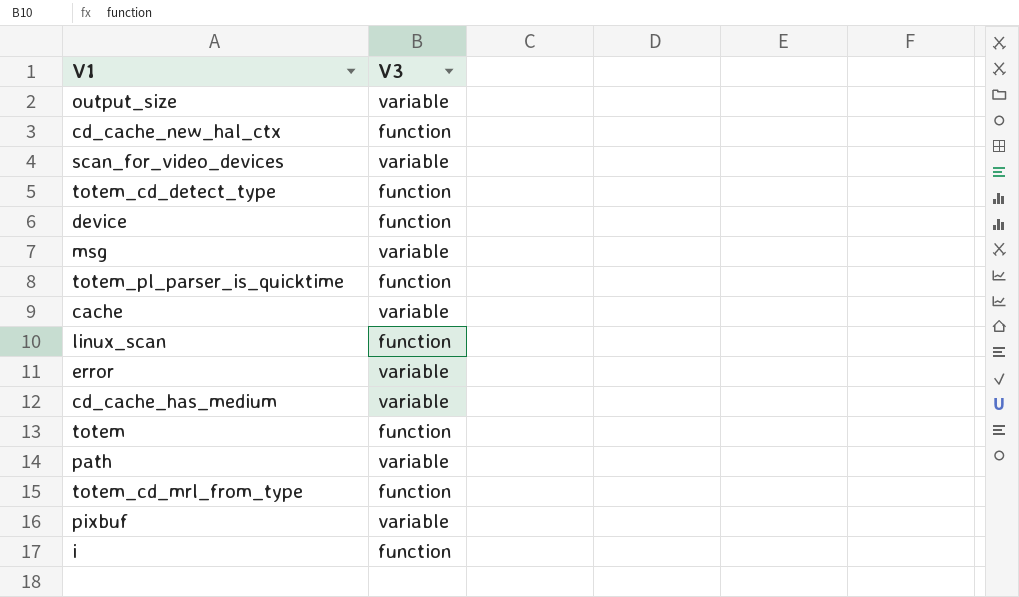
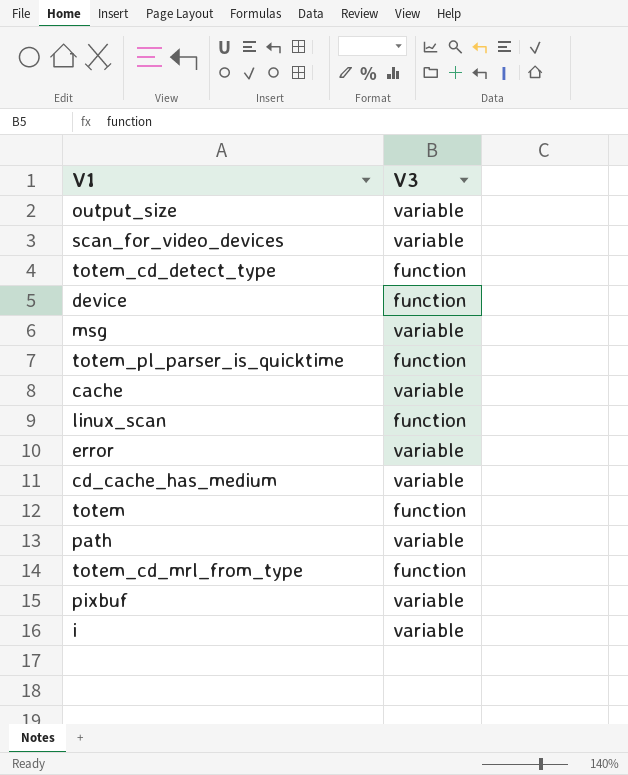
row cd_cache_new_hal_ctx: function -> none
i | V3: function -> variable

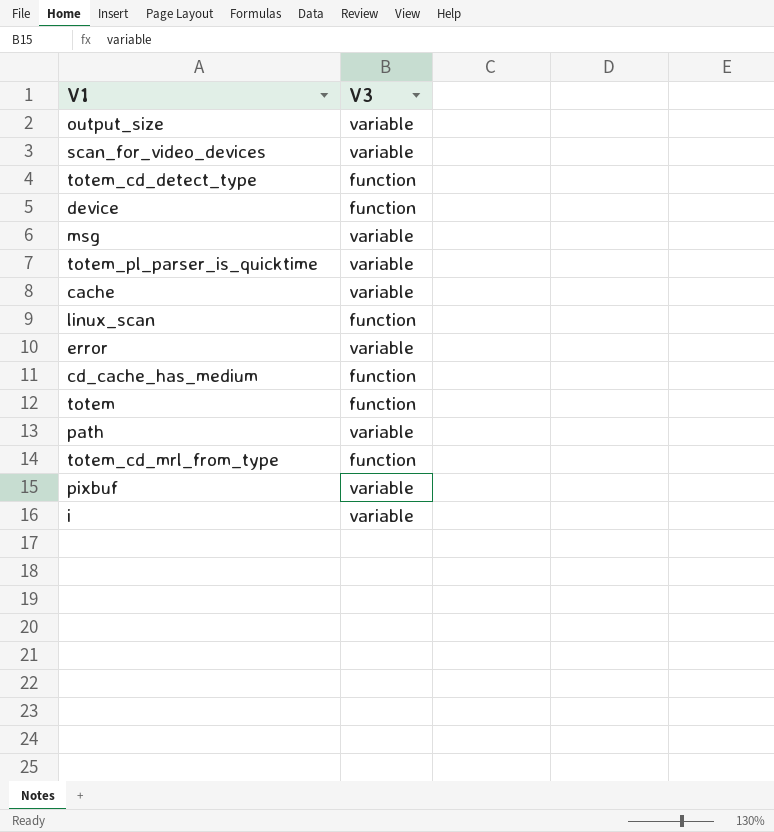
totem_pl_parser_is_quicktime | V3: function -> variable
cd_cache_has_medium | V3: variable -> function

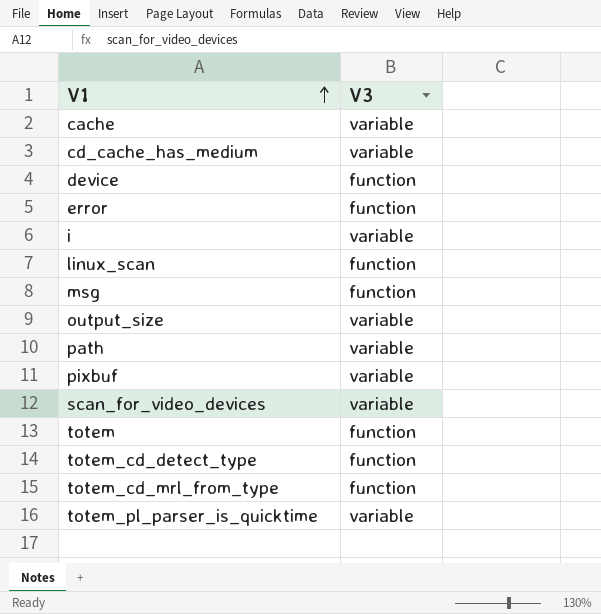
row order: none -> V1 ascending
cd_cache_has_medium | V3: function -> variable
error | V3: variable -> function
msg | V3: variable -> function

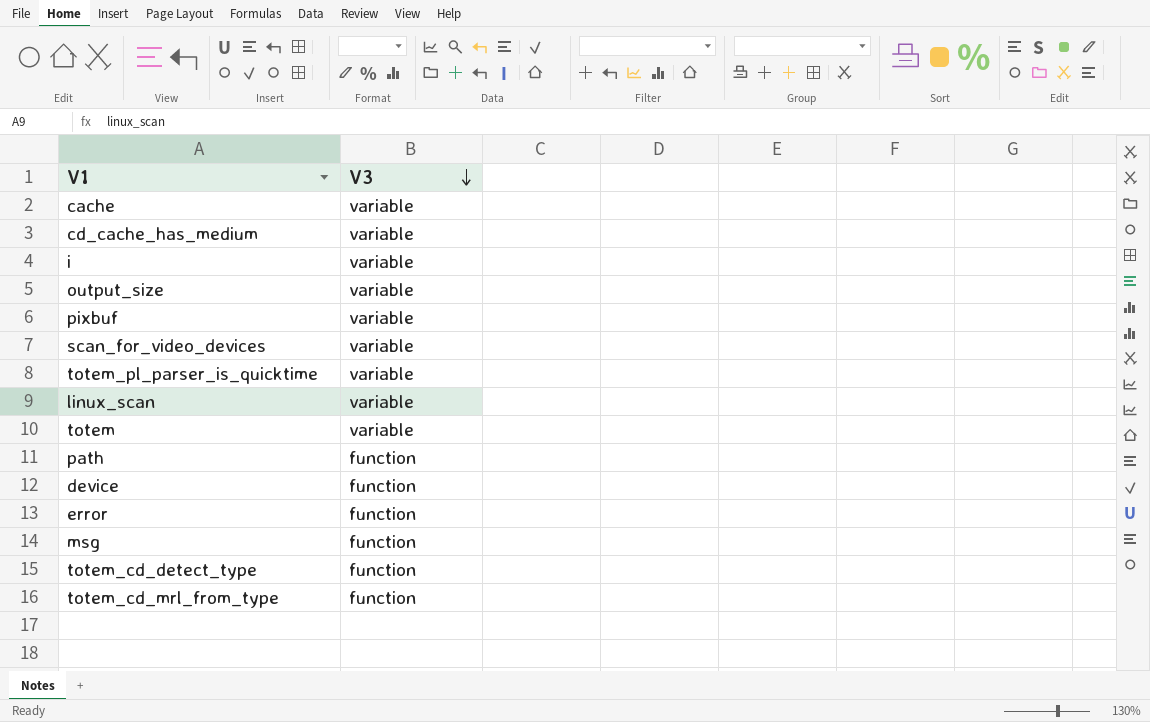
row order: V1 ascending -> V3 descending
linux_scan | V3: function -> variable
totem | V3: function -> variable
path | V3: variable -> function

